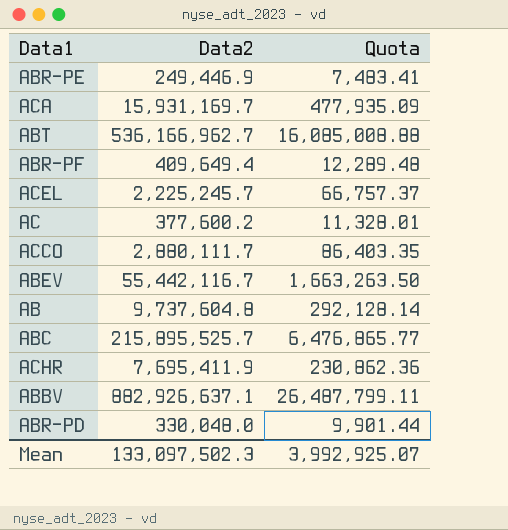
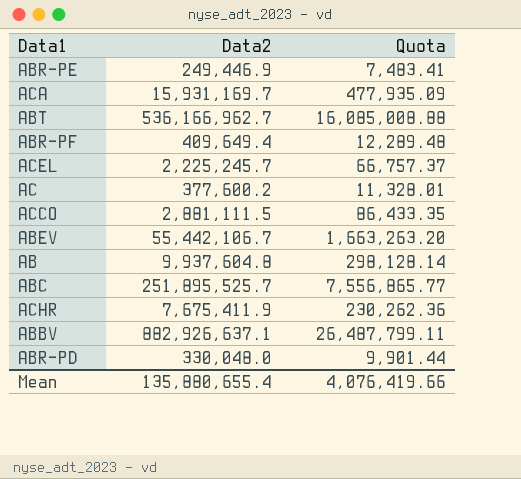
ACCO | Data2: 2,880,111.7 -> 2,881,111.5
ACCO | Quota: 86,403.35 -> 86,433.35
ABEV | Data2: 55,442,116.7 -> 55,442,106.7
ABEV | Quota: 1,663,263.50 -> 1,663,263.20
AB | Data2: 9,737,604.8 -> 9,937,604.8
AB | Quota: 292,128.14 -> 298,128.14
ABC | Data2: 215,895,525.7 -> 251,895,525.7
ABC | Quota: 6,476,865.77 -> 7,556,865.77
ACHR | Data2: 7,695,411.9 -> 7,675,411.9
ACHR | Quota: 230,862.36 -> 230,262.36
Mean | Data2: 133,097,502.3 -> 135,880,655.4
Mean | Quota: 3,992,925.07 -> 4,076,419.66

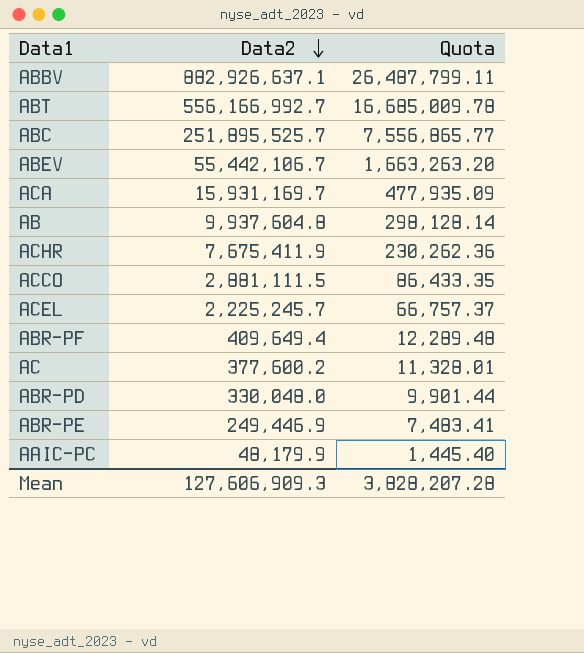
row order: none -> Data2 descending
ABT | Data2: 536,166,962.7 -> 556,166,992.7
ABT | Quota: 16,085,008.88 -> 16,685,009.78
row AAIC-PC: none -> 48,179.9 | 1,445.40
Mean | Data2: 135,880,655.4 -> 127,606,909.3
Mean | Quota: 4,076,419.66 -> 3,828,207.28

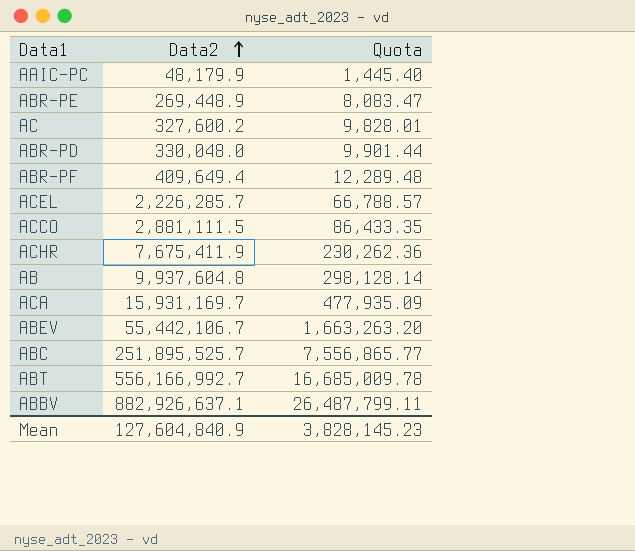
row order: Data2 descending -> Data2 ascending
ABR-PE | Data2: 249,446.9 -> 269,448.9
ABR-PE | Quota: 7,483.41 -> 8,083.47
AC | Data2: 377,600.2 -> 327,600.2
AC | Quota: 11,328.01 -> 9,828.01
ACEL | Data2: 2,225,245.7 -> 2,226,285.7
ACEL | Quota: 66,757.37 -> 66,788.57
Mean | Data2: 127,606,909.3 -> 127,604,840.9
Mean | Quota: 3,828,207.28 -> 3,828,145.23

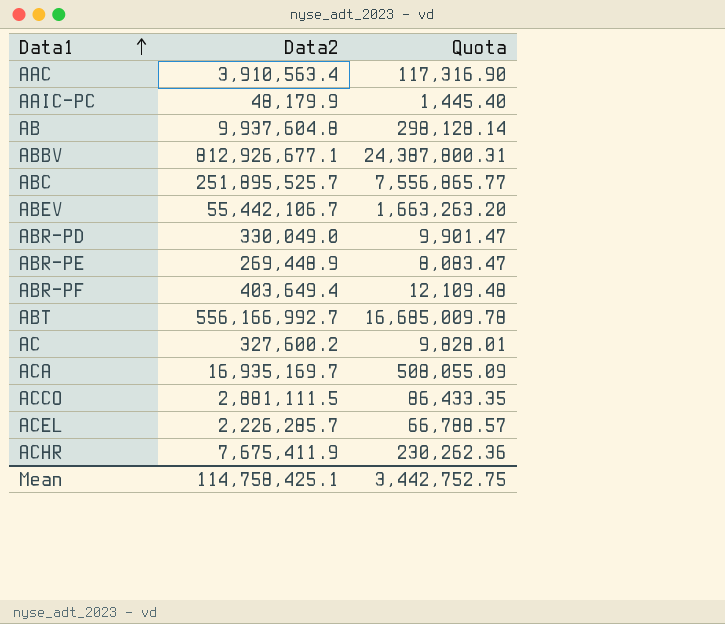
row order: Data2 ascending -> Data1 ascending
row AAC: none -> 3,910,563.4 | 117,316.90
ABBV | Data2: 882,926,637.1 -> 812,926,677.1
ABBV | Quota: 26,487,799.11 -> 24,387,800.31
ABR-PD | Data2: 330,048.0 -> 330,049.0
ABR-PD | Quota: 9,901.44 -> 9,901.47
ABR-PF | Data2: 409,649.4 -> 403,649.4
ABR-PF | Quota: 12,289.48 -> 12,109.48
ACA | Data2: 15,931,169.7 -> 16,935,169.7
ACA | Quota: 477,935.09 -> 508,055.09
Mean | Data2: 127,604,840.9 -> 114,758,425.1
Mean | Quota: 3,828,145.23 -> 3,442,752.75

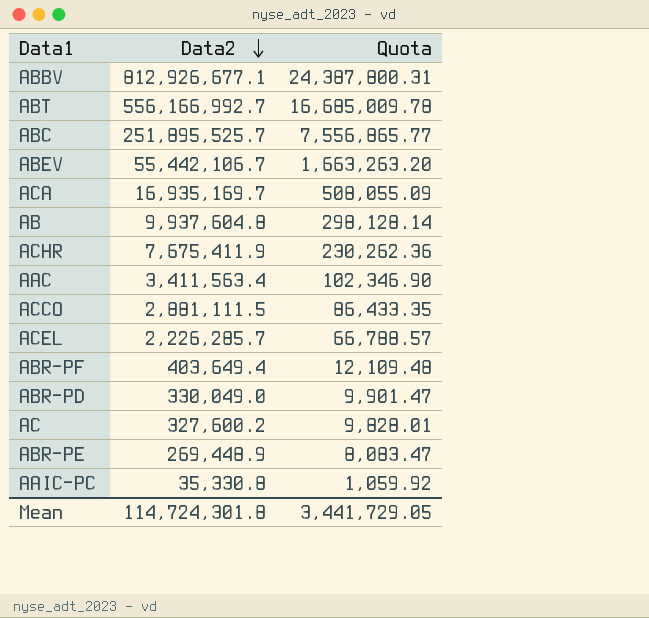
row order: Data1 ascending -> Data2 descending
AAC | Data2: 3,910,563.4 -> 3,411,563.4
AAC | Quota: 117,316.90 -> 102,346.90
AAIC-PC | Data2: 48,179.9 -> 35,330.8
AAIC-PC | Quota: 1,445.40 -> 1,059.92
Mean | Data2: 114,758,425.1 -> 114,724,301.8
Mean | Quota: 3,442,752.75 -> 3,441,729.05

